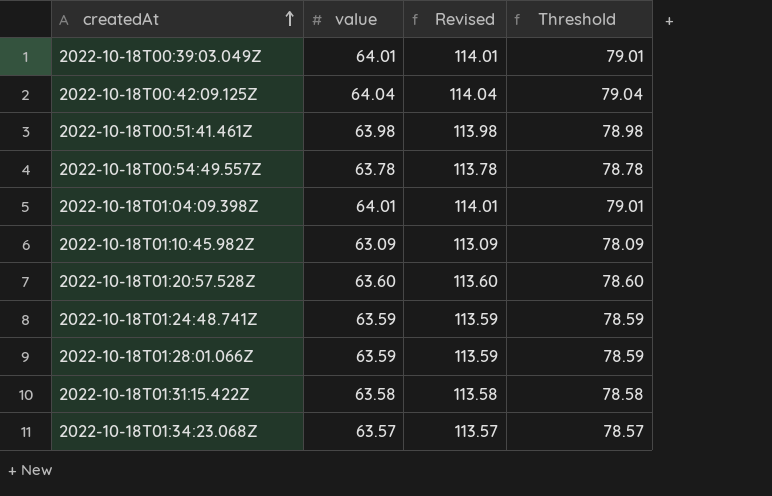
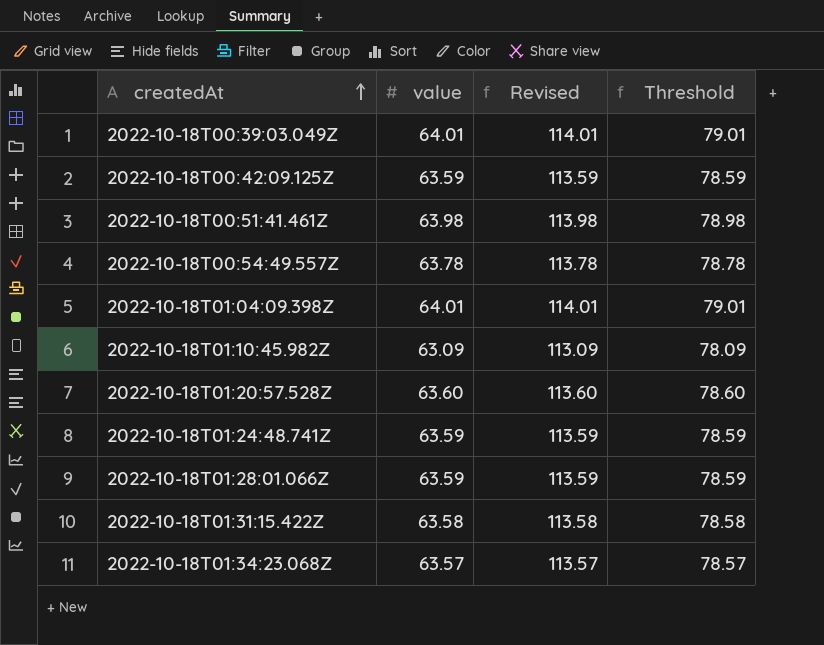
2022-10-18T00:42:09.125Z | value: 64.04 -> 63.59
2022-10-18T00:42:09.125Z | Revised: 114.04 -> 113.59
2022-10-18T00:42:09.125Z | Threshold: 79.04 -> 78.59

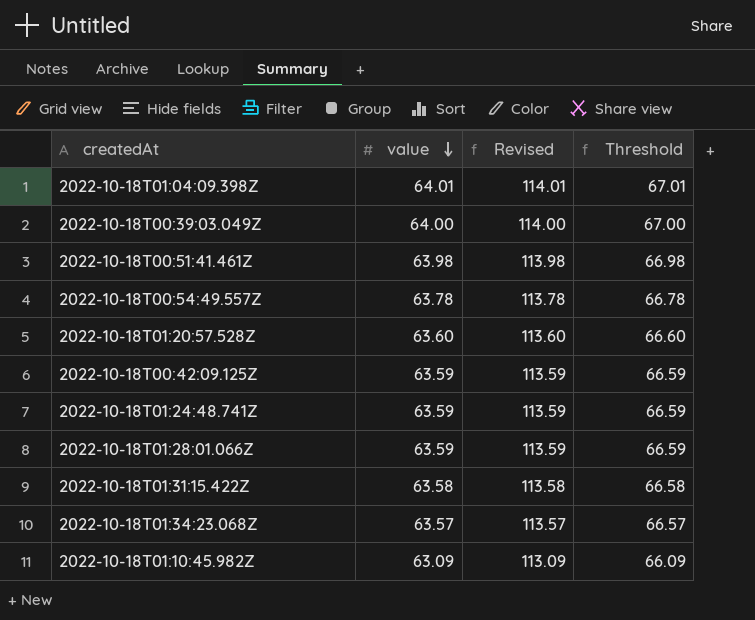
row order: createdAt ascending -> value descending
column Threshold | formula: [value] + 15 -> [value] + 3
2022-10-18T00:39:03.049Z | value: 64.01 -> 64.00
2022-10-18T00:39:03.049Z | Revised: 114.01 -> 114.00

